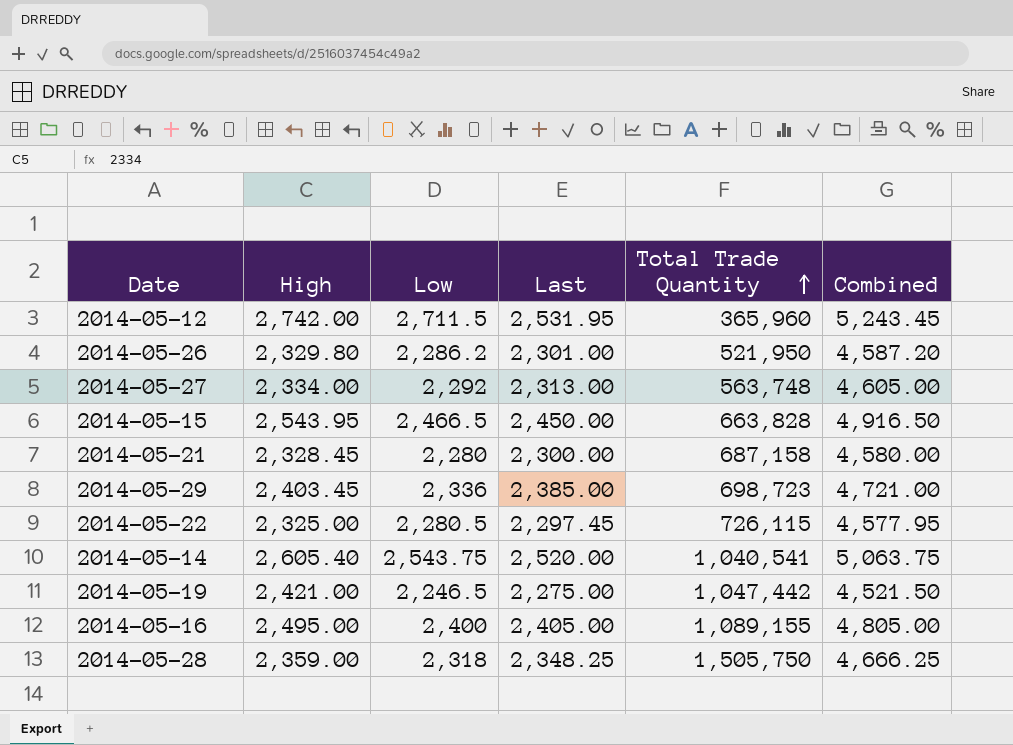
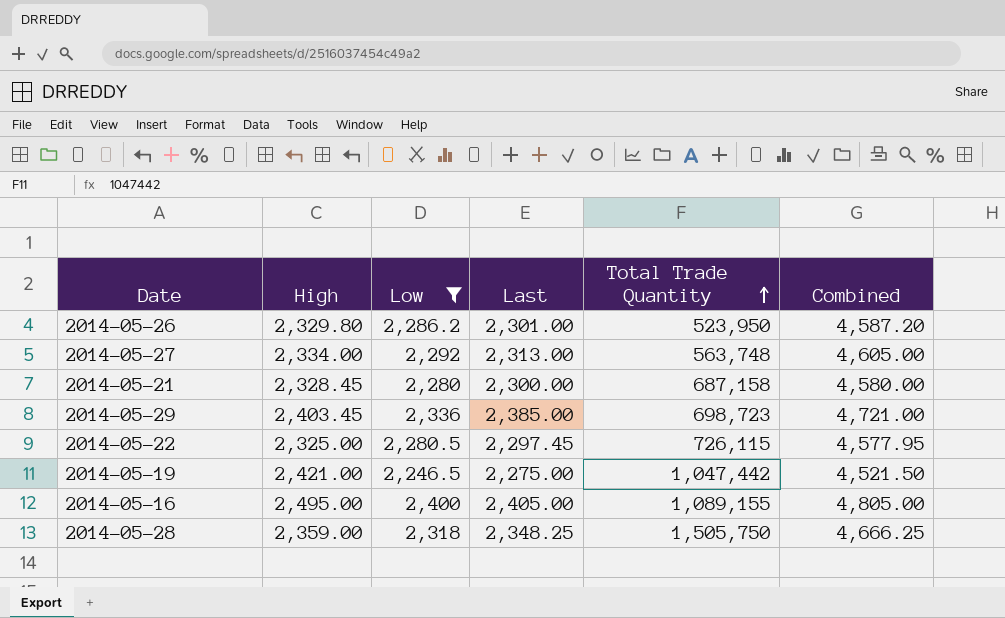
filter: none -> Low <= 2,400
2014-05-26 | Total Trade Quantity: 521,950 -> 523,950

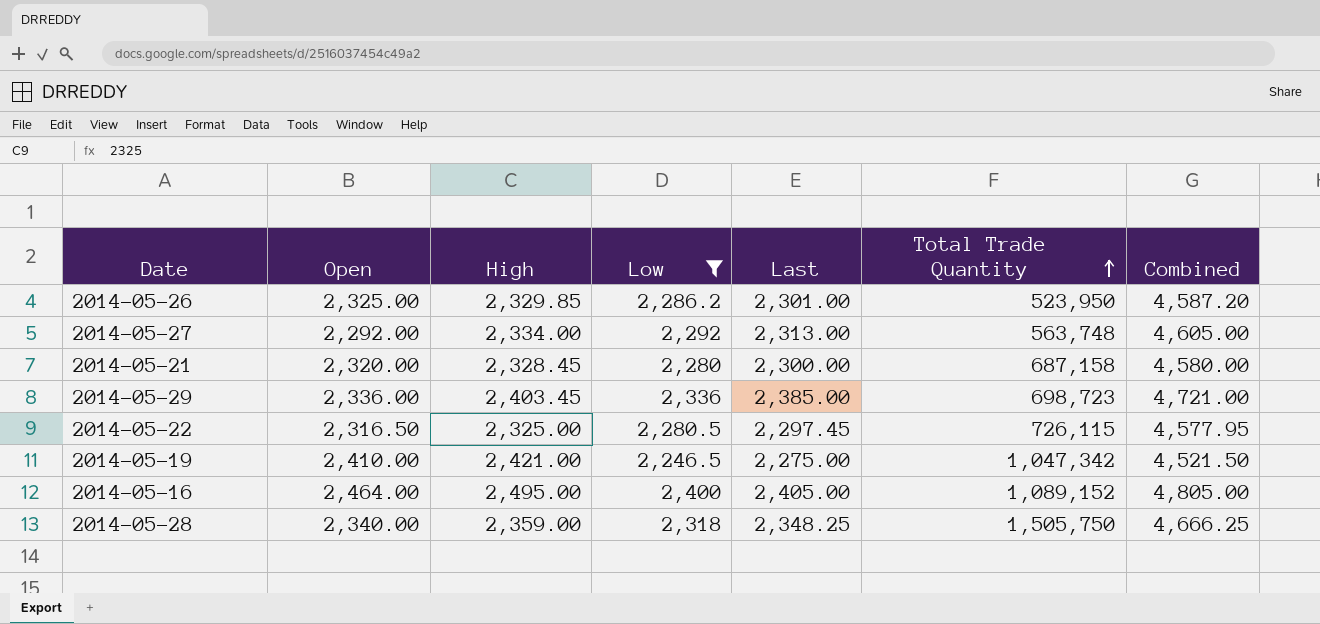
column Open | position: none -> 2
2014-05-26 | High: 2,329.80 -> 2,329.85
2014-05-19 | Total Trade Quantity: 1,047,442 -> 1,047,342
2014-05-16 | Total Trade Quantity: 1,089,155 -> 1,089,152

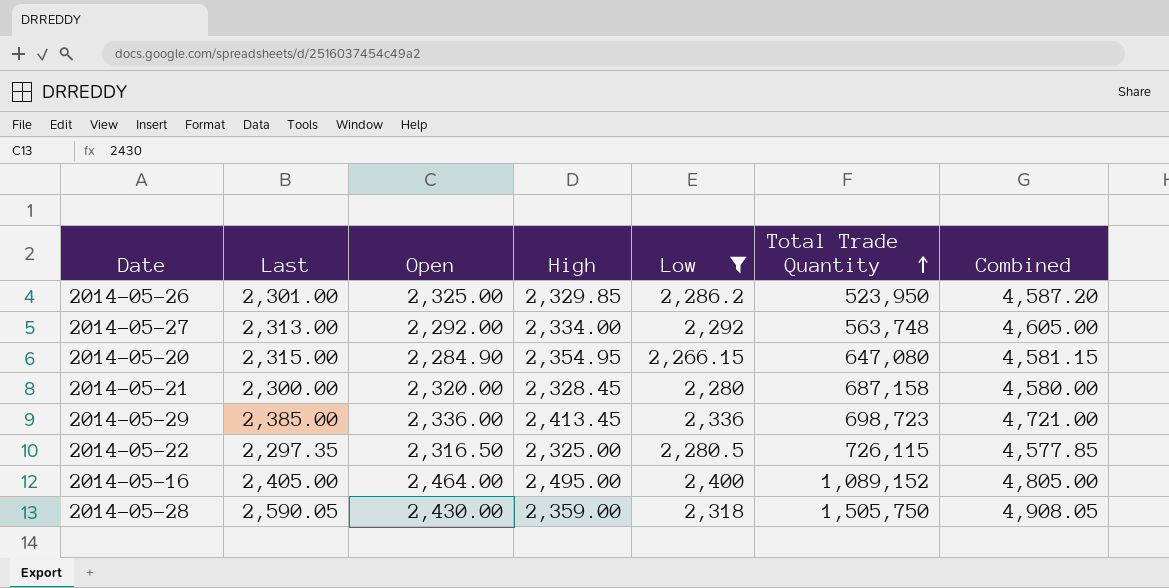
column Last | position: 5 -> 2
row 2014-05-19: 2,410.00 | 2,421.00 | 2,246.5 | 2,275.00 | 1,047,342 | 4,521.50 -> none
row 2014-05-20: none -> 2,315.00 | 2,284.90 | 2,354.95 | 2,266.15 | 647,080 | 4,581.15
2014-05-29 | High: 2,403.45 -> 2,413.45
2014-05-22 | Last: 2,297.45 -> 2,297.35
2014-05-22 | Combined: 4,577.95 -> 4,577.85
2014-05-28 | Last: 2,348.25 -> 2,590.05
2014-05-28 | Open: 2,340.00 -> 2,430.00
2014-05-28 | Combined: 4,666.25 -> 4,908.05

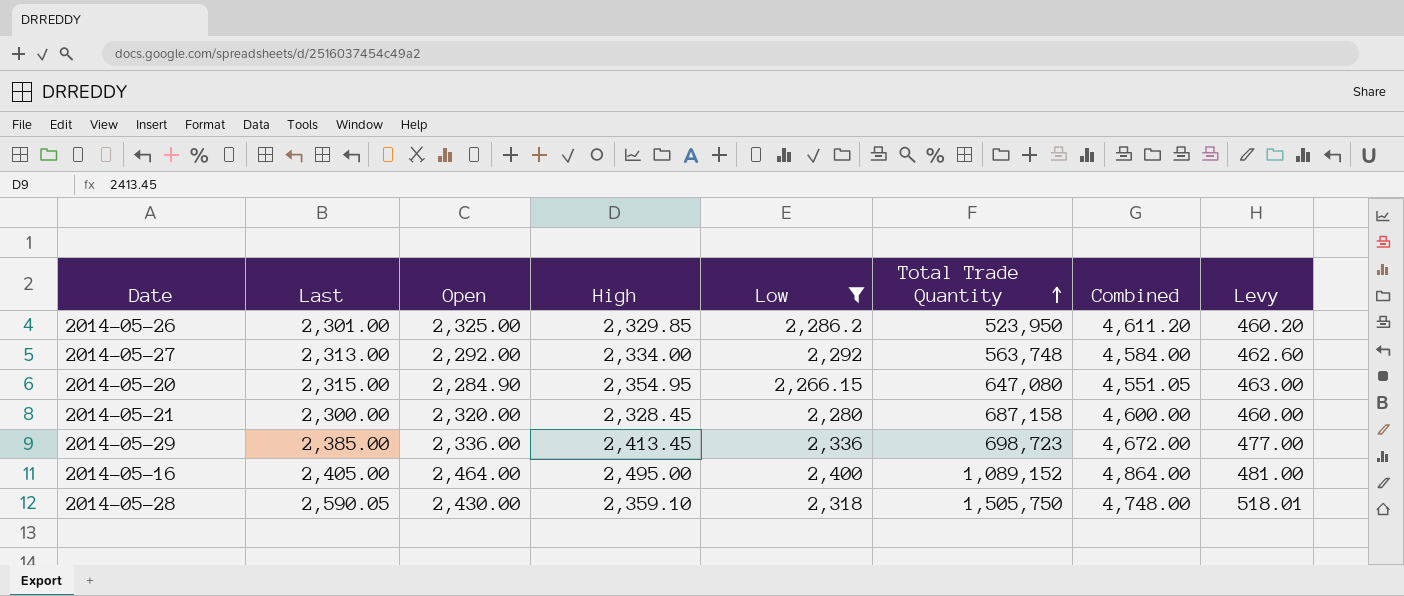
column Combined | formula: [Last] + [Low] -> [Open] + [Low]
column Levy | formula: none -> [Last] * 0.2
row 2014-05-22: 2,297.35 | 2,316.50 | 2,325.00 | 2,280.5 | 726,115 | 4,577.85 -> none
2014-05-28 | High: 2,359.00 -> 2,359.10

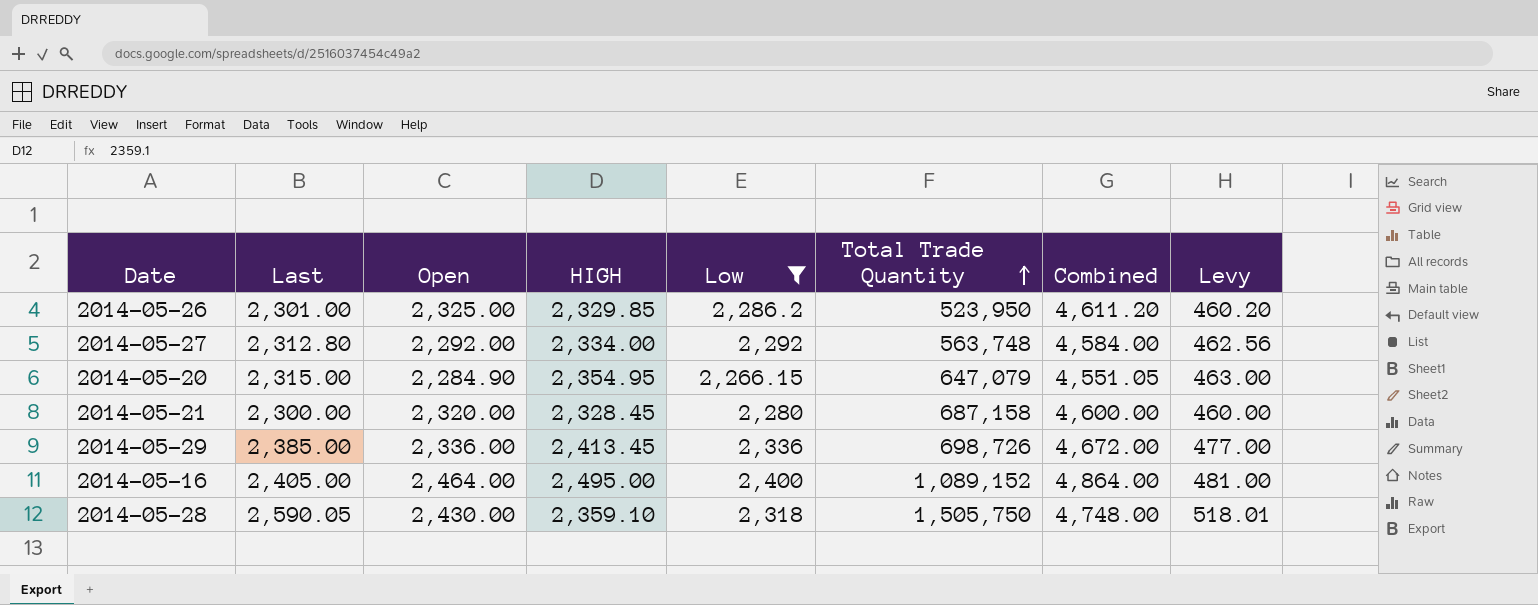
column name: High -> HIGH
2014-05-27 | Last: 2,313.00 -> 2,312.80
2014-05-27 | Levy: 462.60 -> 462.56
2014-05-20 | Total Trade Quantity: 647,080 -> 647,079
2014-05-29 | Total Trade Quantity: 698,723 -> 698,726

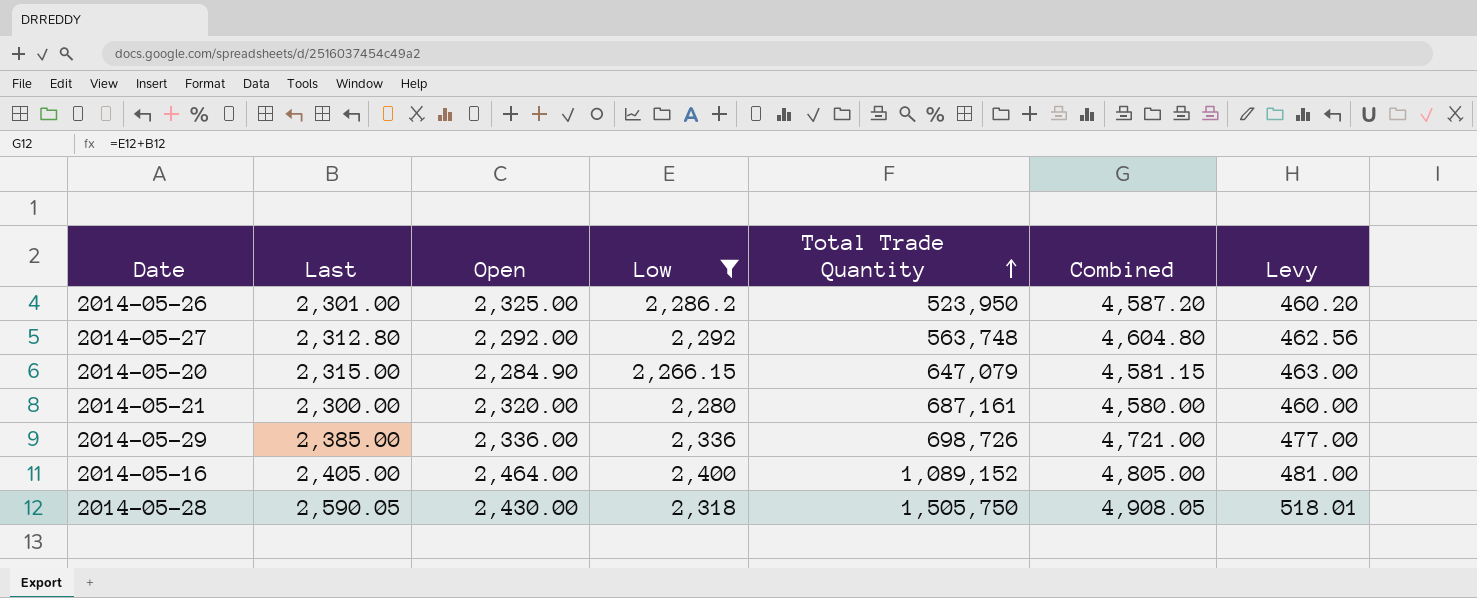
column HIGH | position: 4 -> none
column Combined | formula: [Open] + [Low] -> [Last] + [Low]
2014-05-21 | Total Trade Quantity: 687,158 -> 687,161

